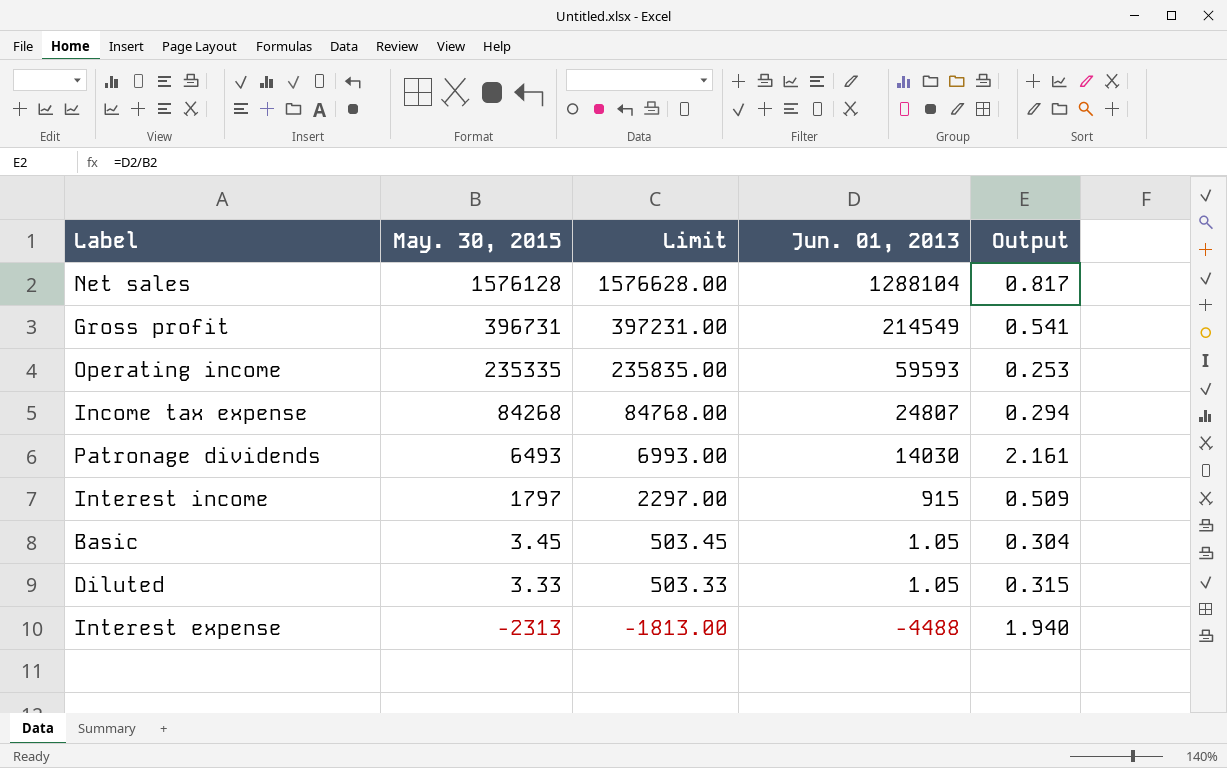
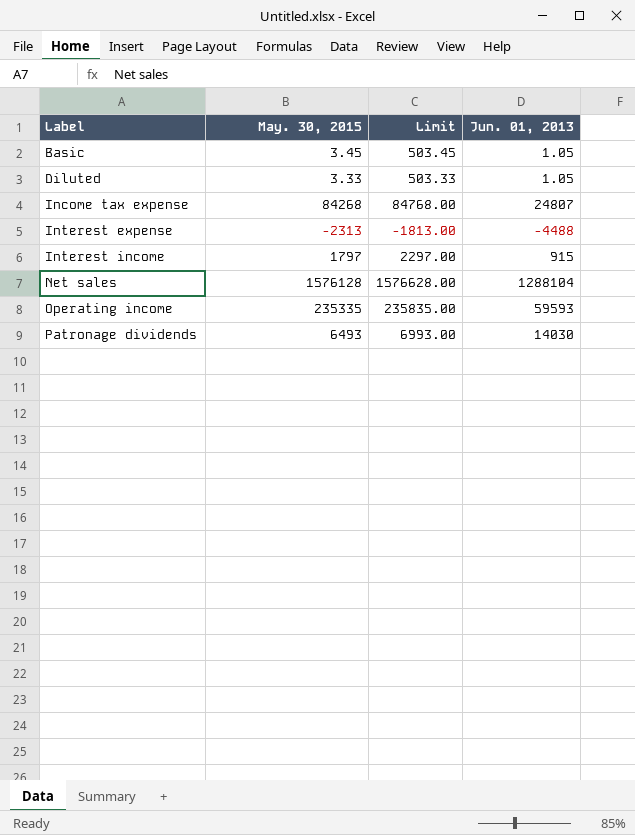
row order: May. 30, 2015 descending -> Label ascending
column Output | formula: [Jun. 01, 2013] / [May. 30, 2015] -> none
row Gross profit: 396731 | 397231.00 | 214549 | 0.541 -> none

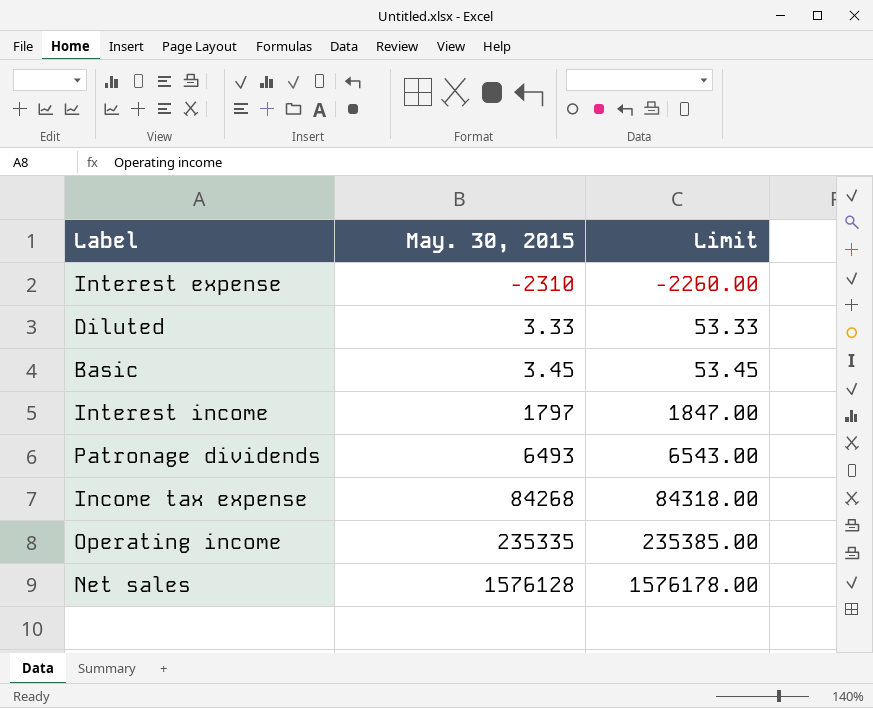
row order: Label ascending -> May. 30, 2015 ascending
column Jun. 01, 2013 | position: 4 -> none
column Limit | formula: [May. 30, 2015] + 500 -> [May. 30, 2015] + 50
Interest expense | May. 30, 2015: -2313 -> -2310

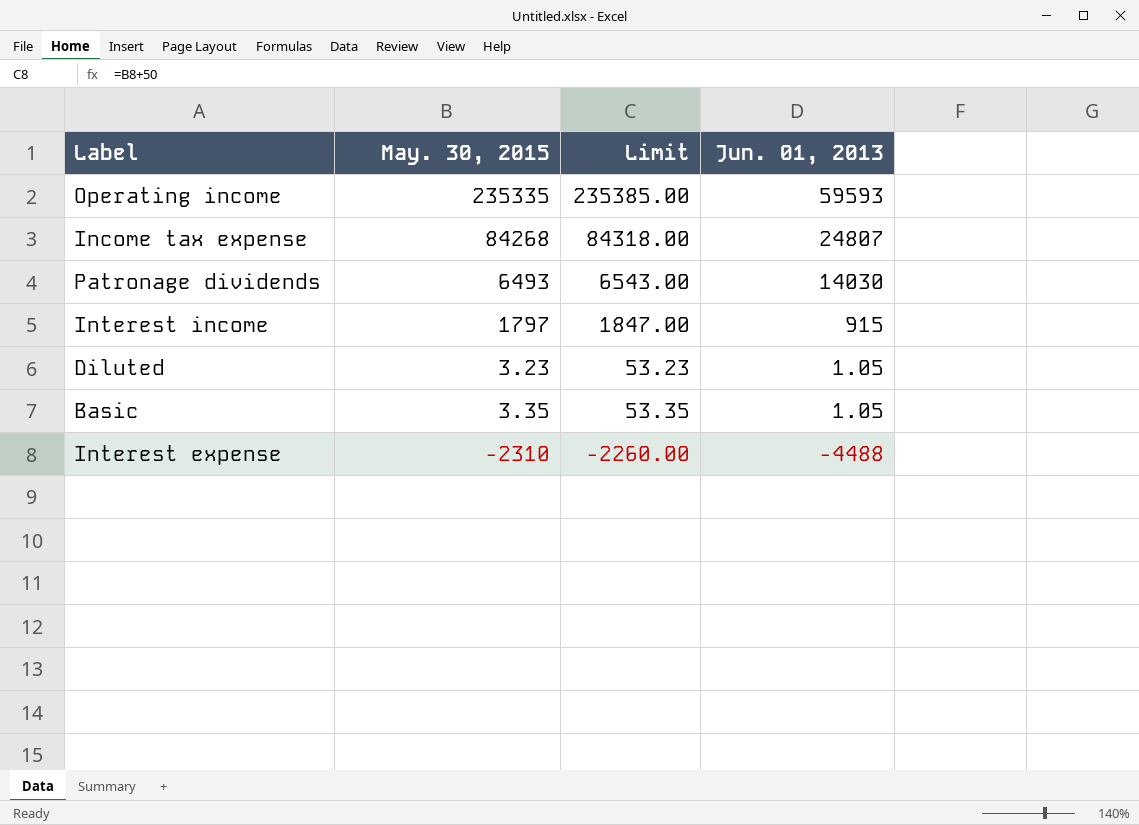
row order: May. 30, 2015 ascending -> Jun. 01, 2013 descending
column Jun. 01, 2013 | position: none -> 4
row Net sales: 1576128 | 1576178.00 -> none
Diluted | May. 30, 2015: 3.33 -> 3.23
Diluted | Limit: 53.33 -> 53.23
Basic | May. 30, 2015: 3.45 -> 3.35
Basic | Limit: 53.45 -> 53.35

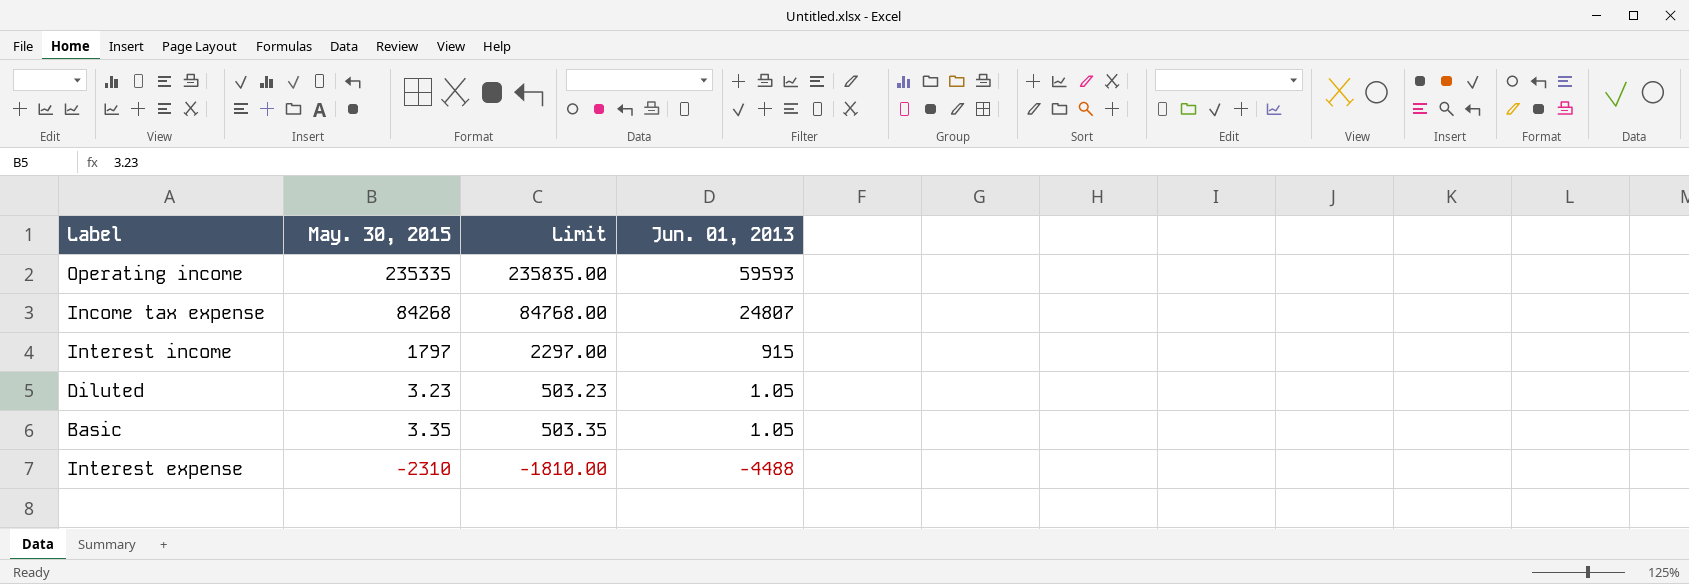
column Limit | formula: [May. 30, 2015] + 50 -> [May. 30, 2015] + 500
row Patronage dividends: 6493 | 6543.00 | 14030 -> none

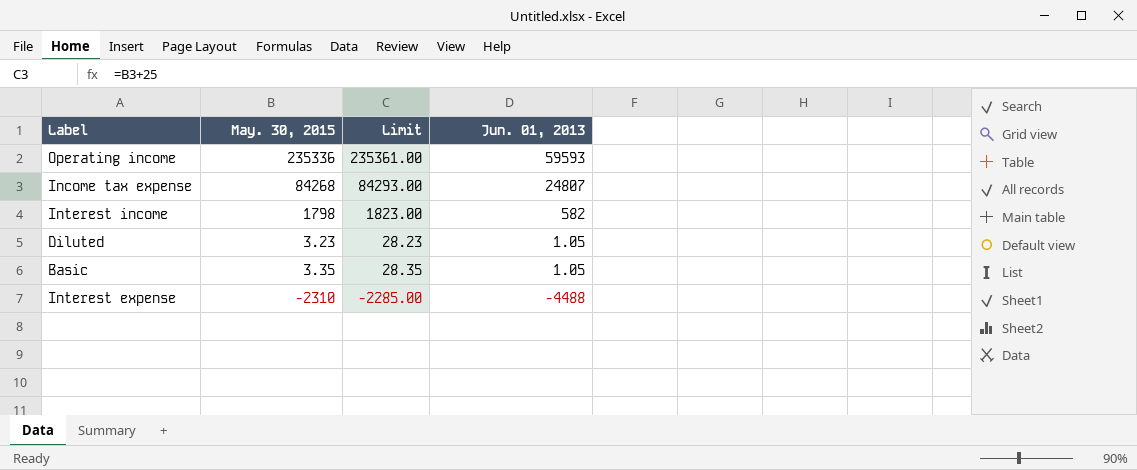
column Limit | formula: [May. 30, 2015] + 500 -> [May. 30, 2015] + 25
Operating income | May. 30, 2015: 235335 -> 235336
Interest income | May. 30, 2015: 1797 -> 1798
Interest income | Jun. 01, 2013: 915 -> 582

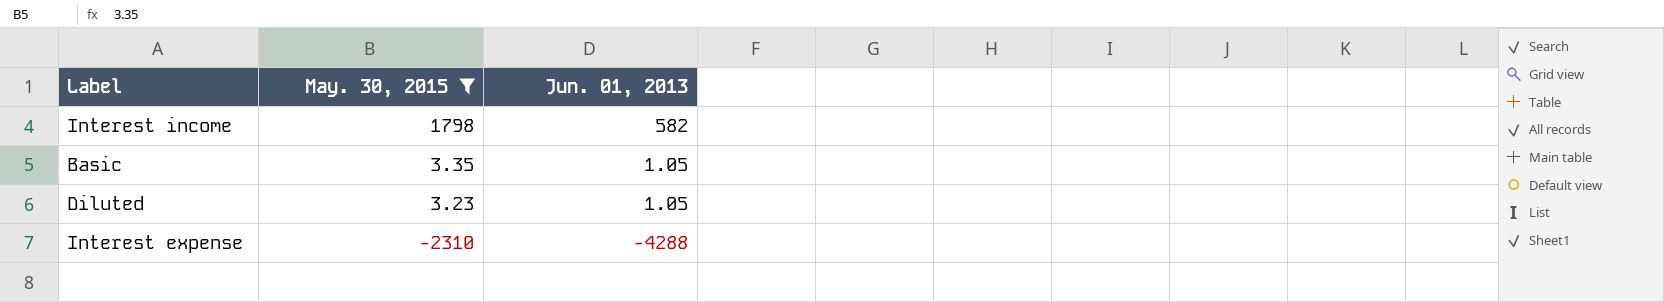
filter: none -> May. 30, 2015 <= 1798
row order: Jun. 01, 2013 descending -> May. 30, 2015 descending
column Limit | formula: [May. 30, 2015] + 25 -> none
Interest expense | Jun. 01, 2013: -4488 -> -4288

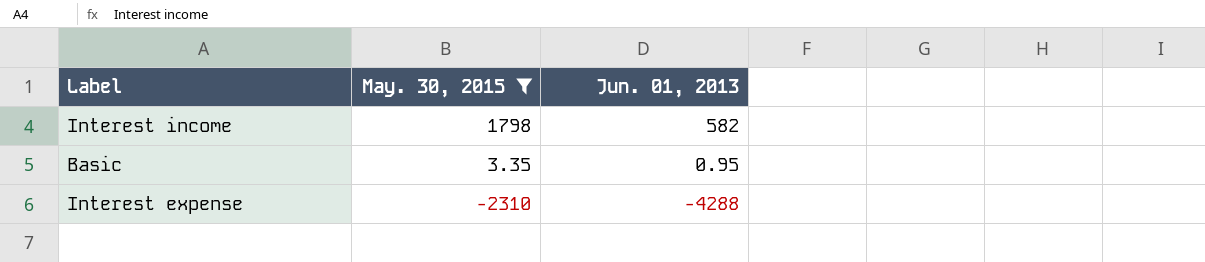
row Diluted: 3.23 | 1.05 -> none
Basic | Jun. 01, 2013: 1.05 -> 0.95

